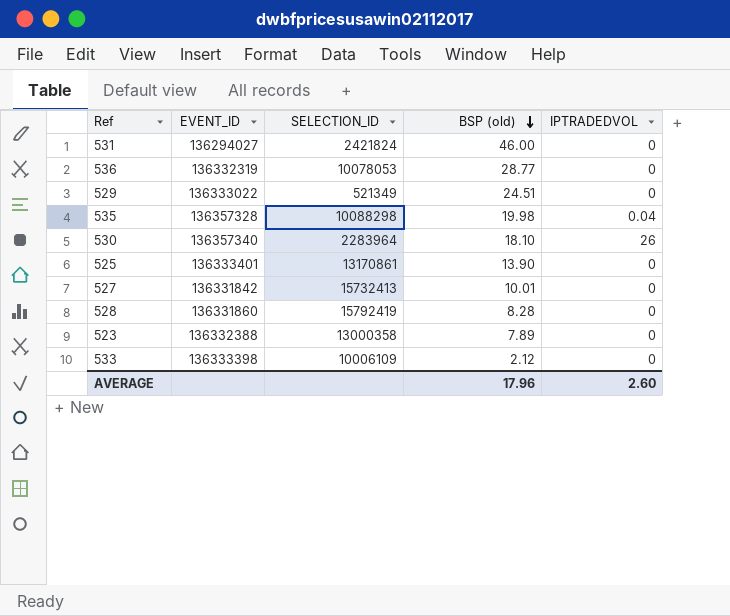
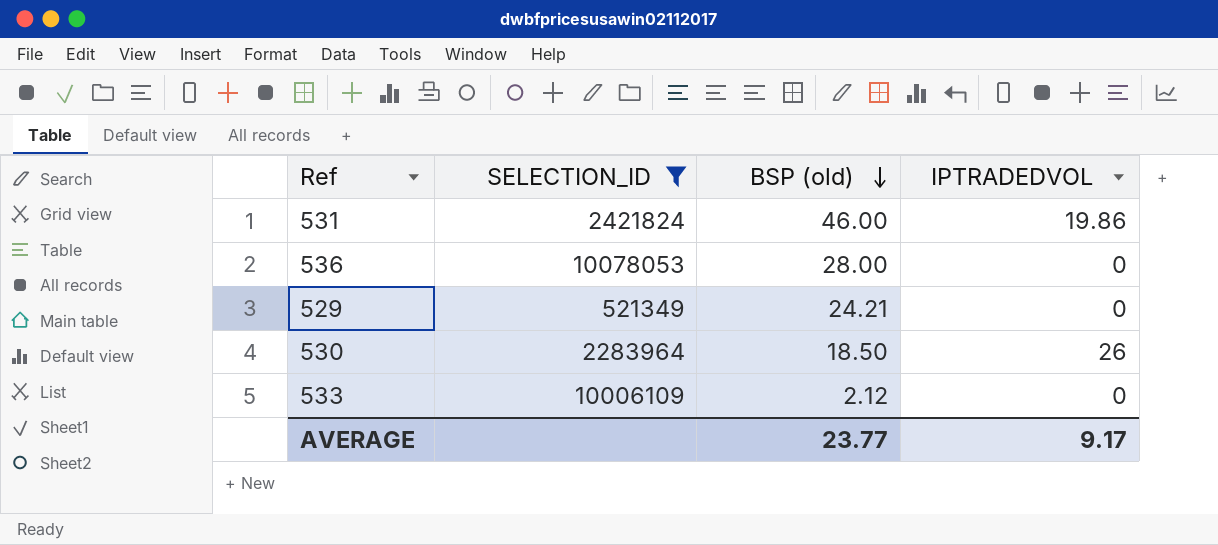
filter: none -> SELECTION_ID <= 10078053
column EVENT_ID | position: 2 -> none
531 | IPTRADEDVOL: 0 -> 19.86
536 | BSP (old): 28.77 -> 28.00
529 | BSP (old): 24.51 -> 24.21
530 | BSP (old): 18.10 -> 18.50
AVERAGE | BSP (old): 17.96 -> 23.77
AVERAGE | IPTRADEDVOL: 2.60 -> 9.17

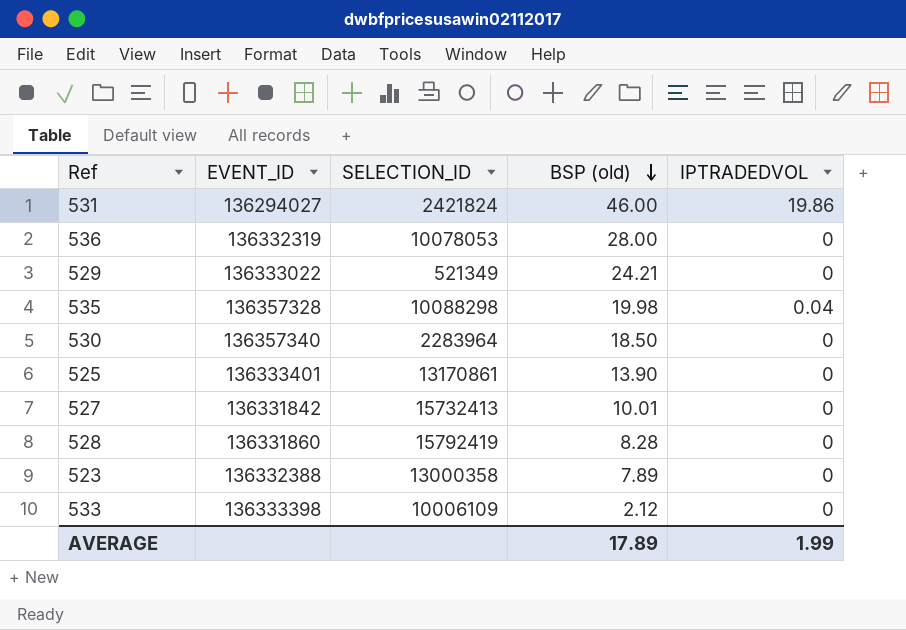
filter: SELECTION_ID <= 10078053 -> none
column EVENT_ID | position: none -> 2
530 | IPTRADEDVOL: 26 -> 0
AVERAGE | BSP (old): 23.77 -> 17.89
AVERAGE | IPTRADEDVOL: 9.17 -> 1.99

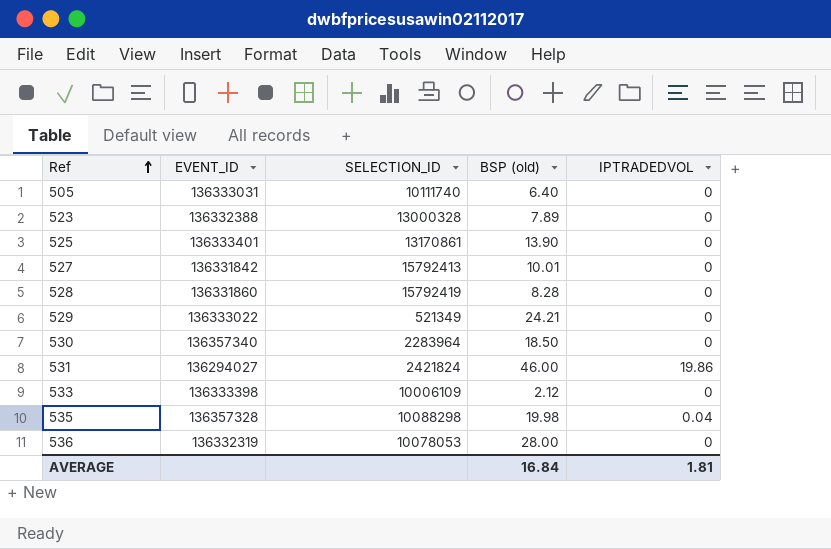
row order: BSP (old) descending -> Ref ascending
row 505: none -> 136333031 | 10111740 | 6.40 | 0
523 | SELECTION_ID: 13000358 -> 13000328
527 | SELECTION_ID: 15732413 -> 15792413
AVERAGE | BSP (old): 17.89 -> 16.84
AVERAGE | IPTRADEDVOL: 1.99 -> 1.81

